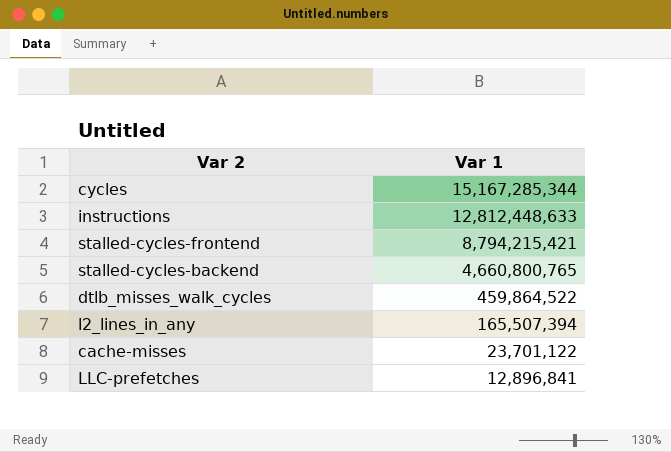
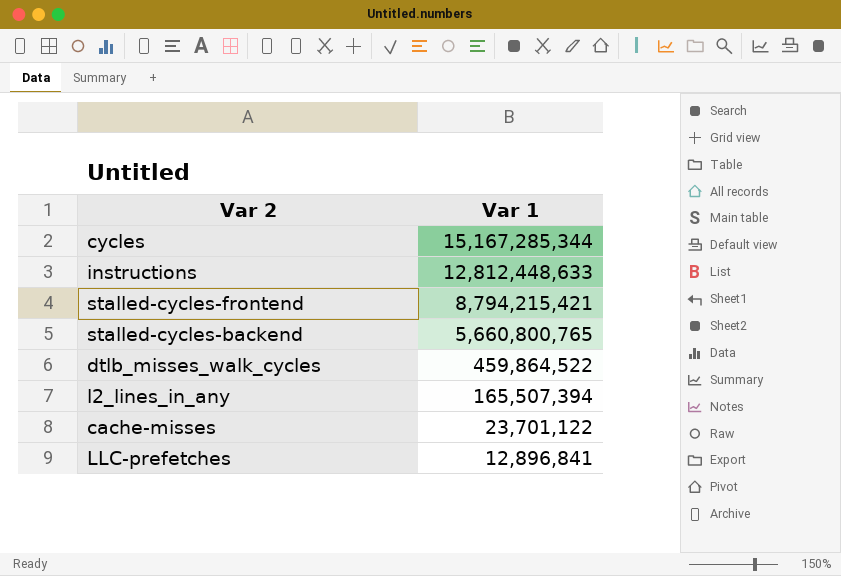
stalled-cycles-backend | Var 1: 4,660,800,765 -> 5,660,800,765

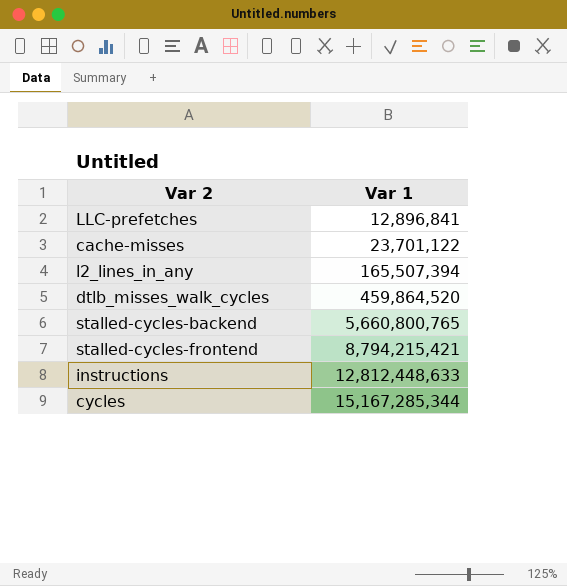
row order: Var 1 descending -> Var 1 ascending
dtlb_misses_walk_cycles | Var 1: 459,864,522 -> 459,864,520

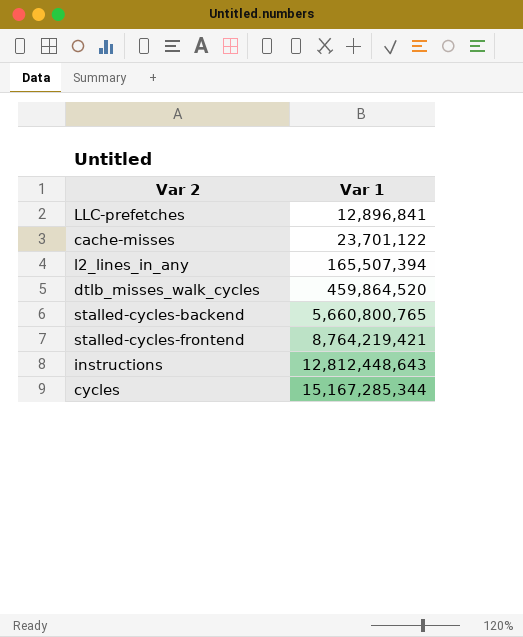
stalled-cycles-frontend | Var 1: 8,794,215,421 -> 8,764,219,421
instructions | Var 1: 12,812,448,633 -> 12,812,448,643

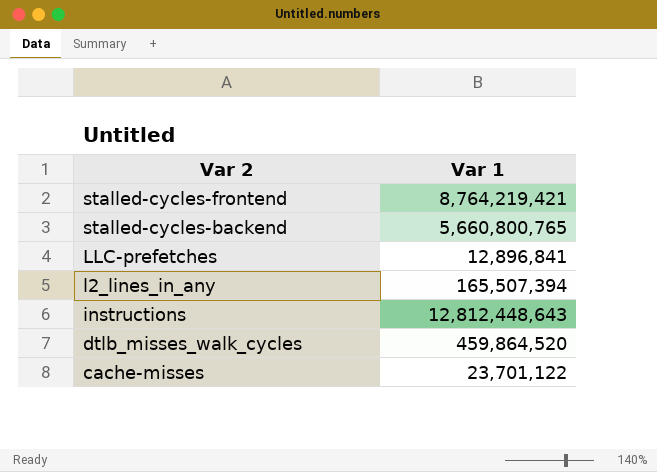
row order: Var 1 ascending -> Var 2 descending
row cycles: 15,167,285,344 -> none

